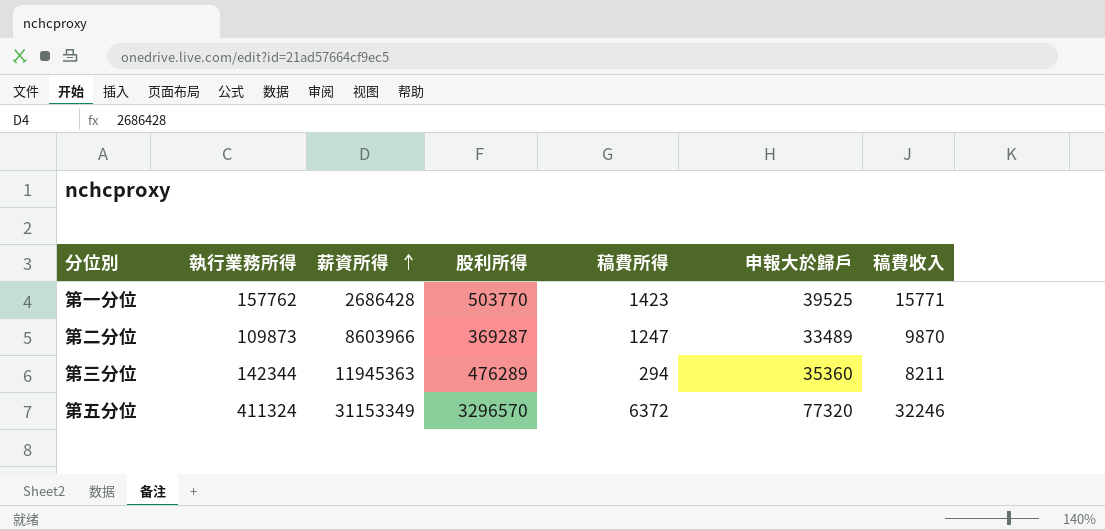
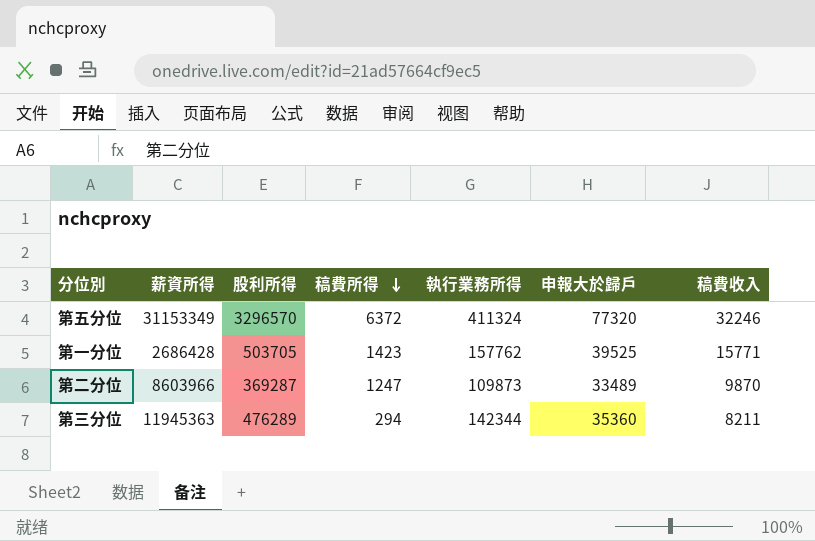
row order: 薪資所得 ascending -> 稿費所得 descending
column 執行業務所得 | position: 2 -> 5
第一分位 | 股利所得: 503770 -> 503705

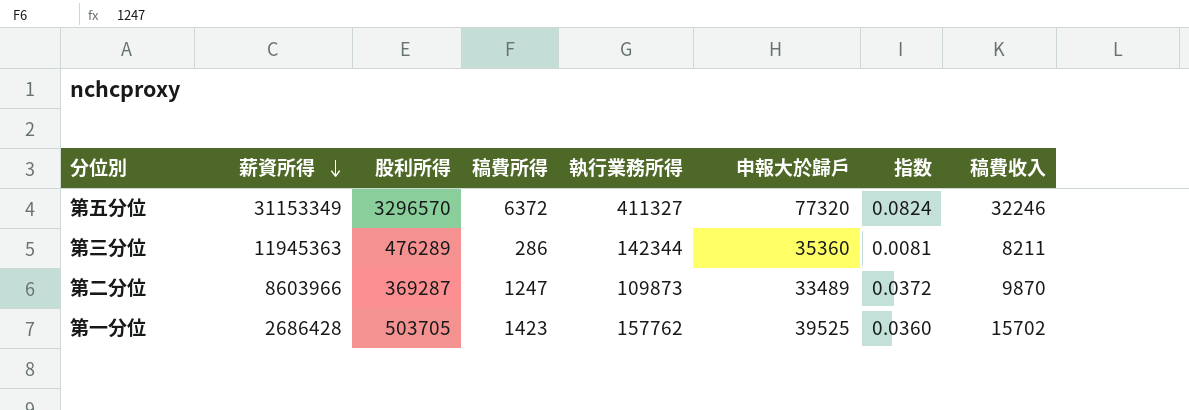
row order: 稿費所得 descending -> 薪資所得 descending
column 指数 | formula: none -> [稿費所得] / [申報大於歸戶]
第五分位 | 執行業務所得: 411324 -> 411327
第三分位 | 稿費所得: 294 -> 286
第一分位 | 稿費收入: 15771 -> 15702

